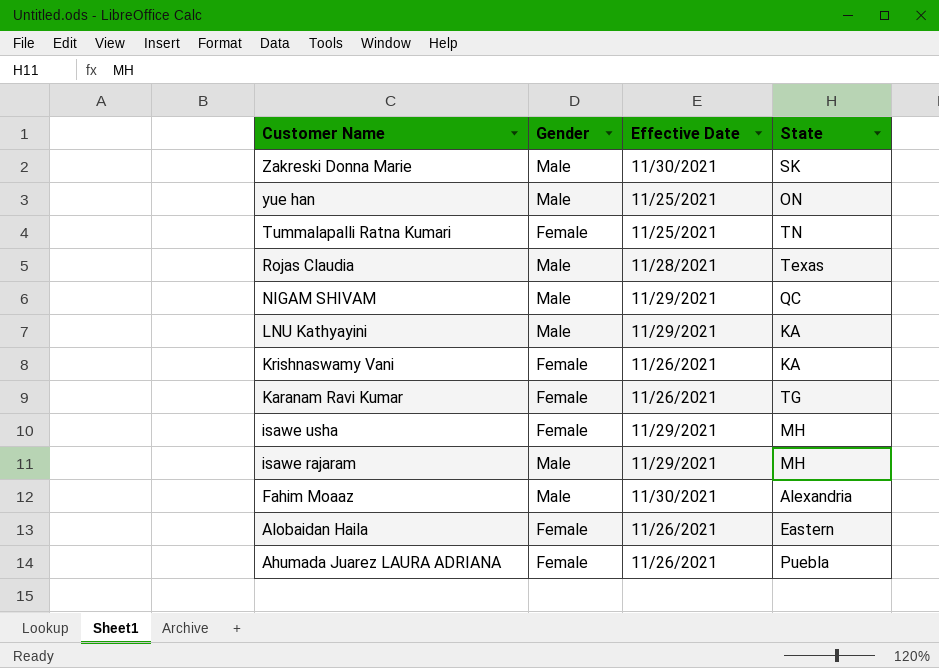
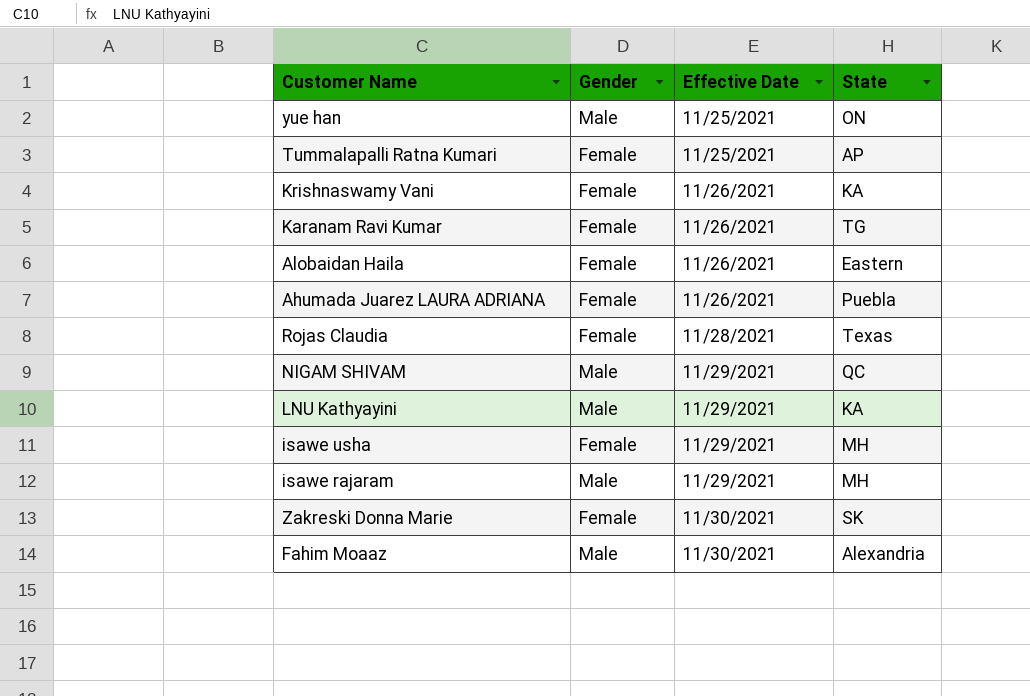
row order: Customer Name descending -> Effective Date ascending
Tummalapalli Ratna Kumari | State: TN -> AP
Rojas Claudia | Gender: Male -> Female
Zakreski Donna Marie | Gender: Male -> Female

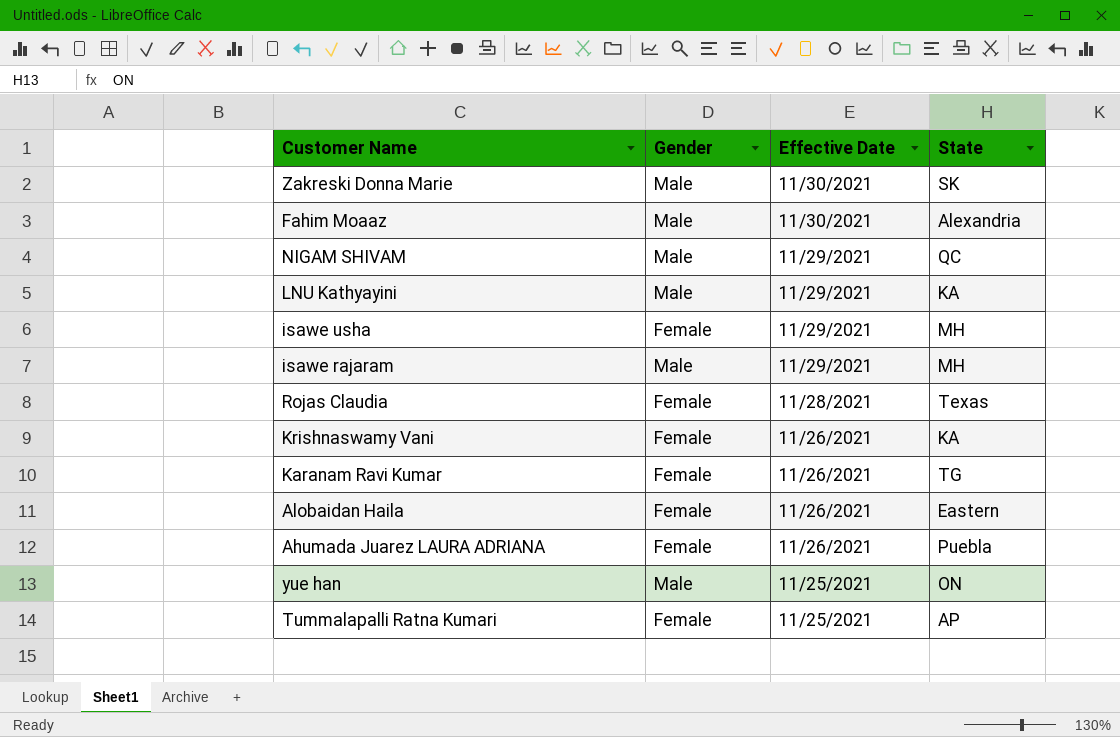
row order: Effective Date ascending -> Effective Date descending
Zakreski Donna Marie | Gender: Female -> Male

